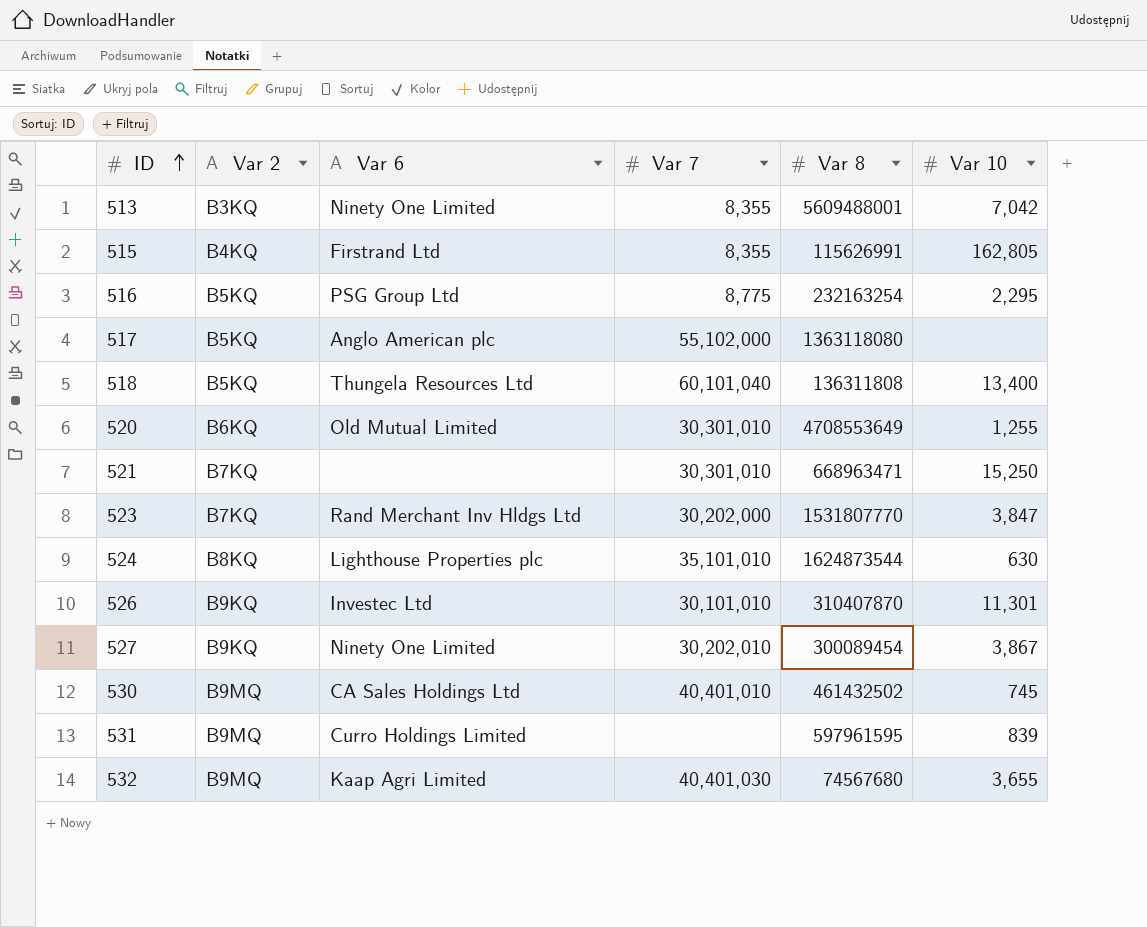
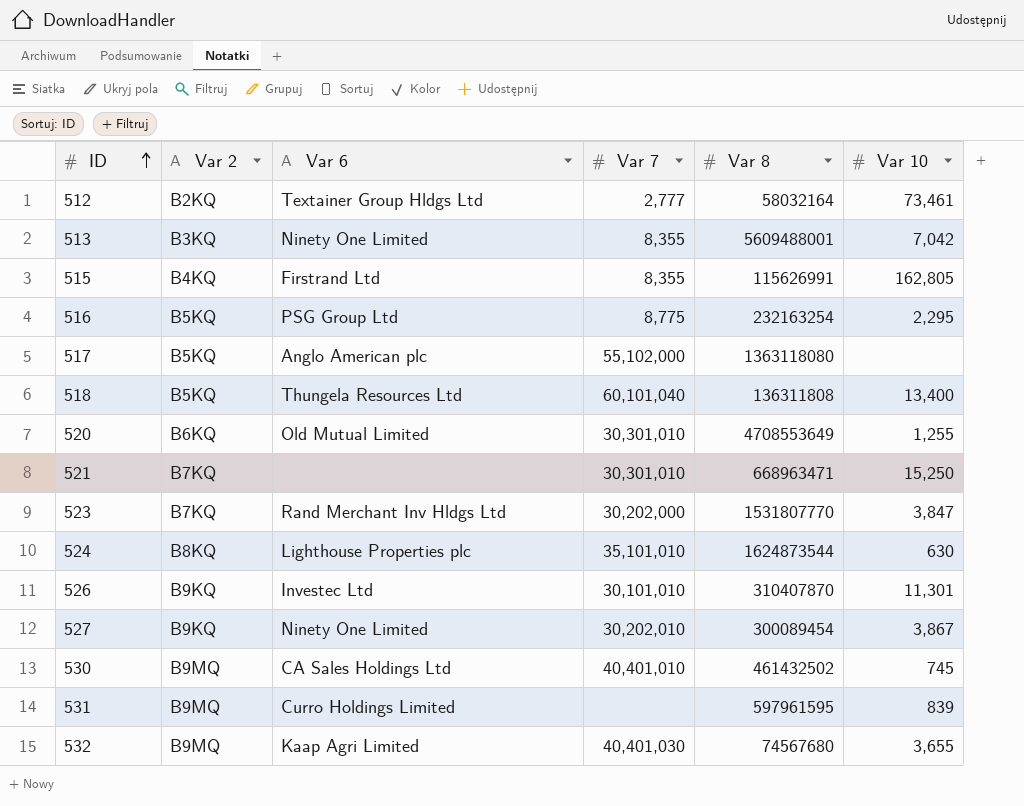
row 512: none -> B2KQ | Textainer Group Hldgs Ltd | 2,777 | 58032164 | 73,461

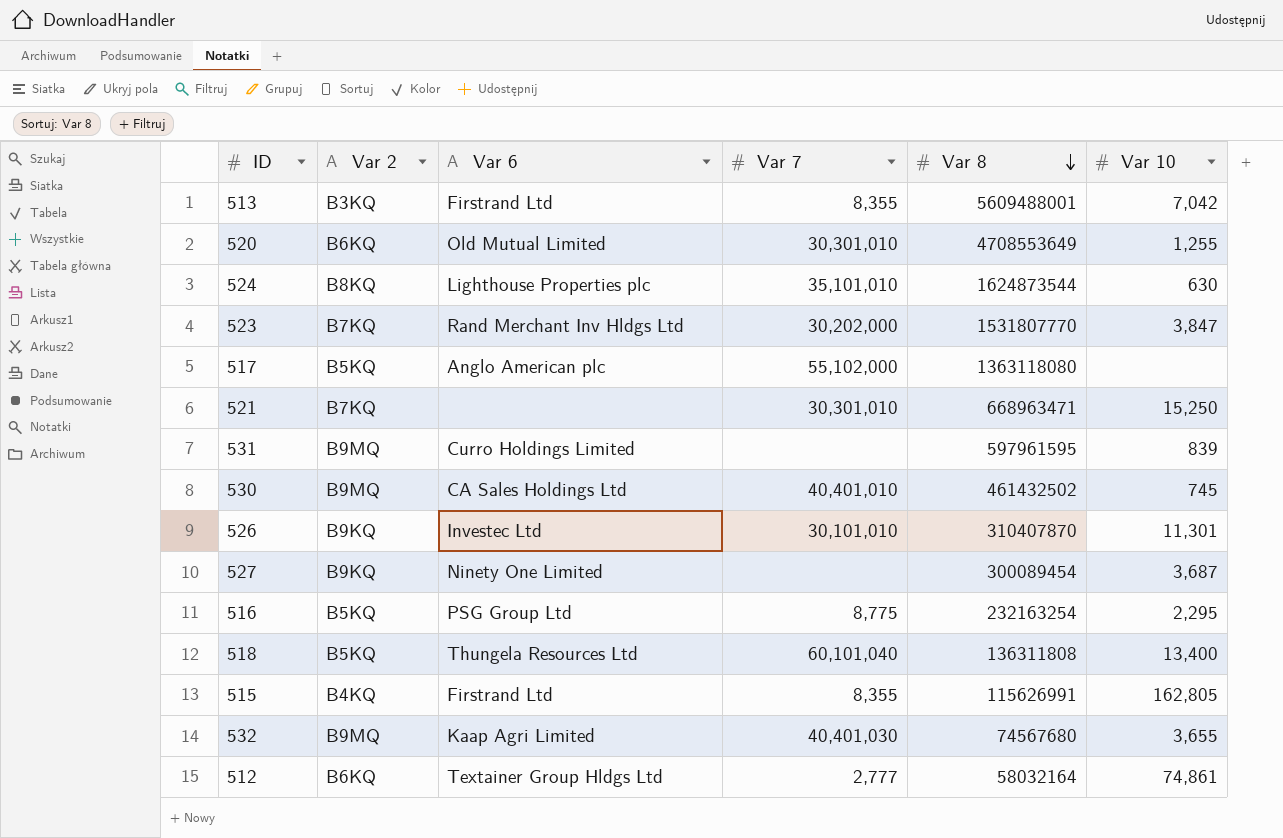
row order: ID ascending -> Var 8 descending
513 | Var 6: Ninety One Limited -> Firstrand Ltd
527 | Var 7: 30,202,010 -> none
527 | Var 10: 3,867 -> 3,687
512 | Var 2: B2KQ -> B6KQ
512 | Var 10: 73,461 -> 74,861

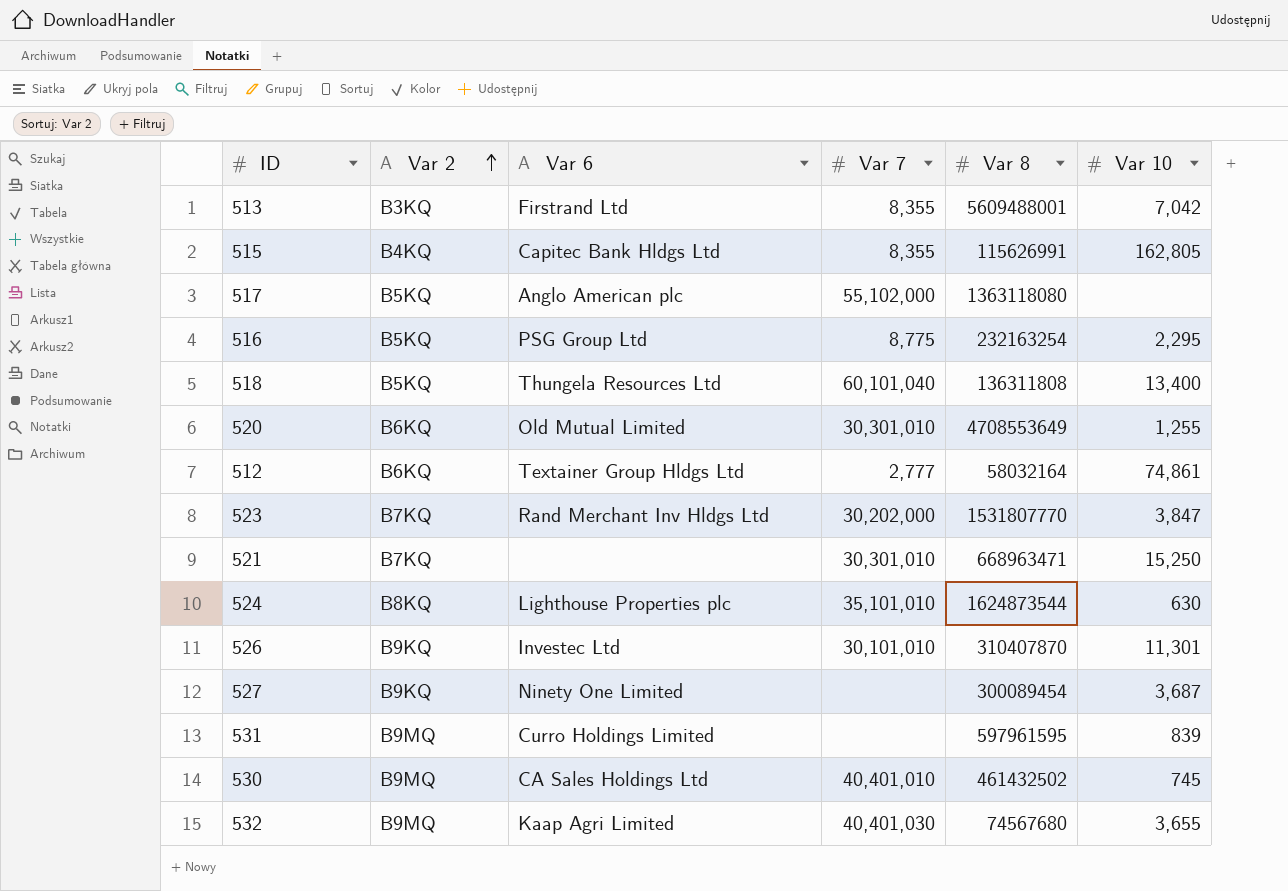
row order: Var 8 descending -> Var 2 ascending
515 | Var 6: Firstrand Ltd -> Capitec Bank Hldgs Ltd

